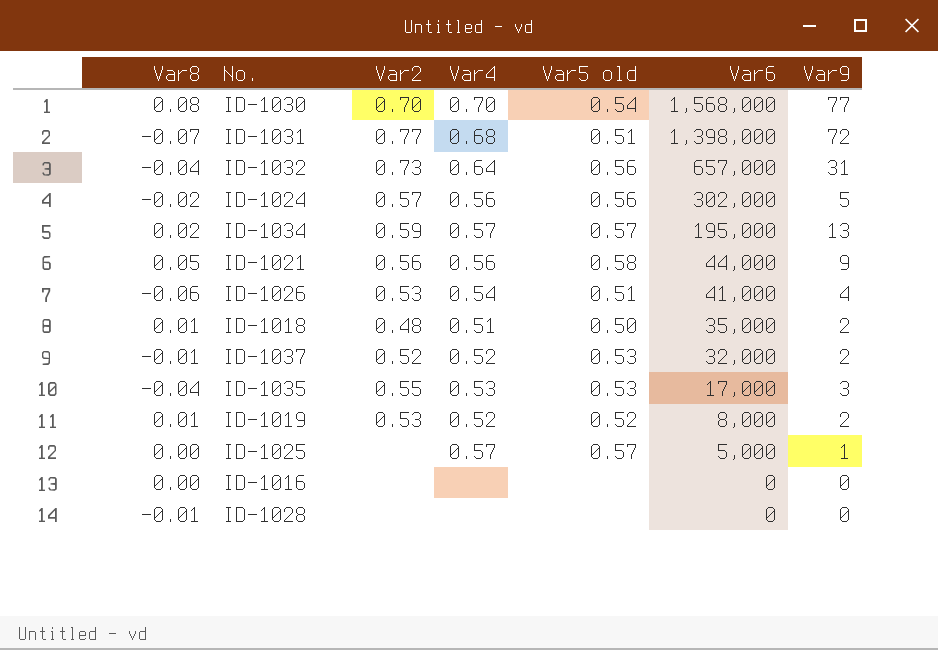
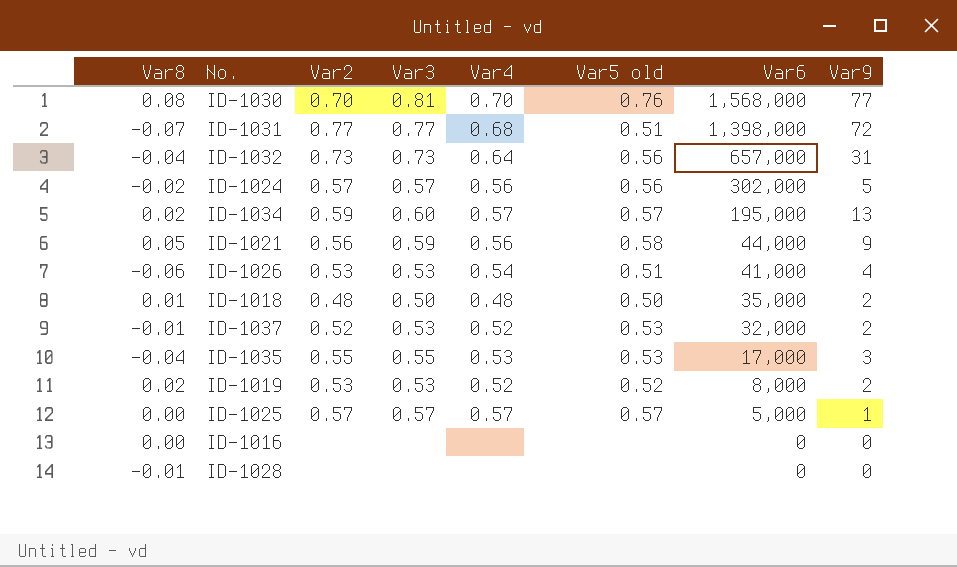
column Var3 | position: none -> 4
ID-1030 | Var5 old: 0.54 -> 0.76
ID-1018 | Var4: 0.51 -> 0.48
ID-1019 | Var8: 0.01 -> 0.02
ID-1025 | Var2: none -> 0.57

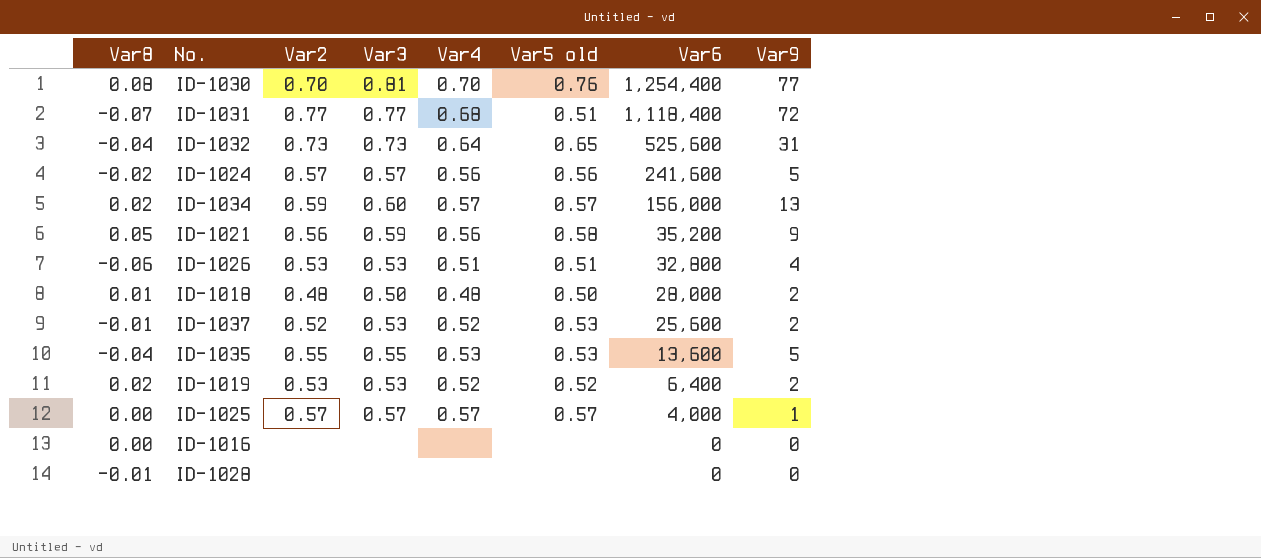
ID-1030 | Var6: 1,568,000 -> 1,254,400
ID-1031 | Var6: 1,398,000 -> 1,118,400
ID-1032 | Var5 old: 0.56 -> 0.65
ID-1032 | Var6: 657,000 -> 525,600
ID-1024 | Var6: 302,000 -> 241,600
ID-1034 | Var6: 195,000 -> 156,000
ID-1021 | Var6: 44,000 -> 35,200
ID-1026 | Var4: 0.54 -> 0.51
ID-1026 | Var6: 41,000 -> 32,800
ID-1018 | Var6: 35,000 -> 28,000
ID-1037 | Var6: 32,000 -> 25,600
ID-1035 | Var6: 17,000 -> 13,600
ID-1035 | Var9: 3 -> 5
ID-1019 | Var6: 8,000 -> 6,400
ID-1025 | Var6: 5,000 -> 4,000

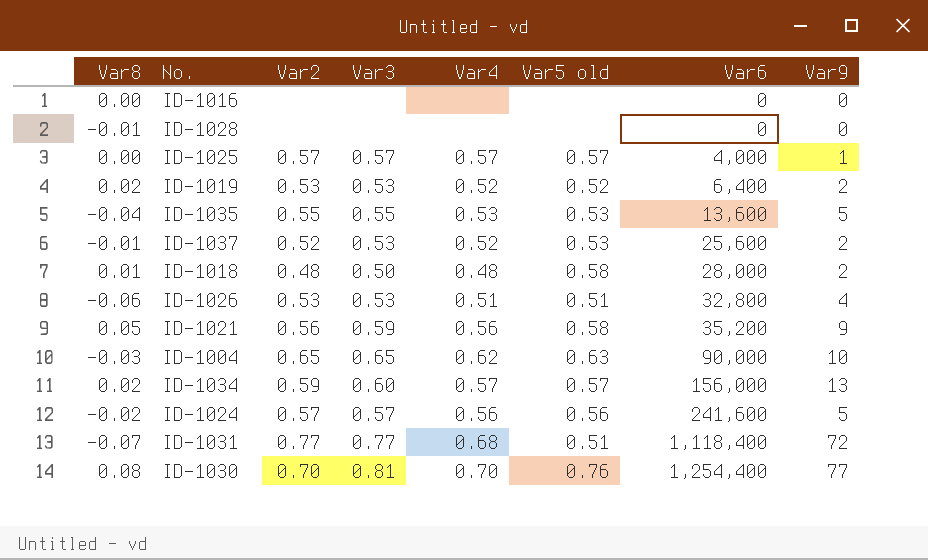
row order: Var6 descending -> Var6 ascending
row ID-1032: -0.04 | 0.73 | 0.73 | 0.64 | 0.65 | 525,600 | 31 -> none
ID-1018 | Var5 old: 0.50 -> 0.58
row ID-1004: none -> -0.03 | 0.65 | 0.65 | 0.62 | 0.63 | 90,000 | 10

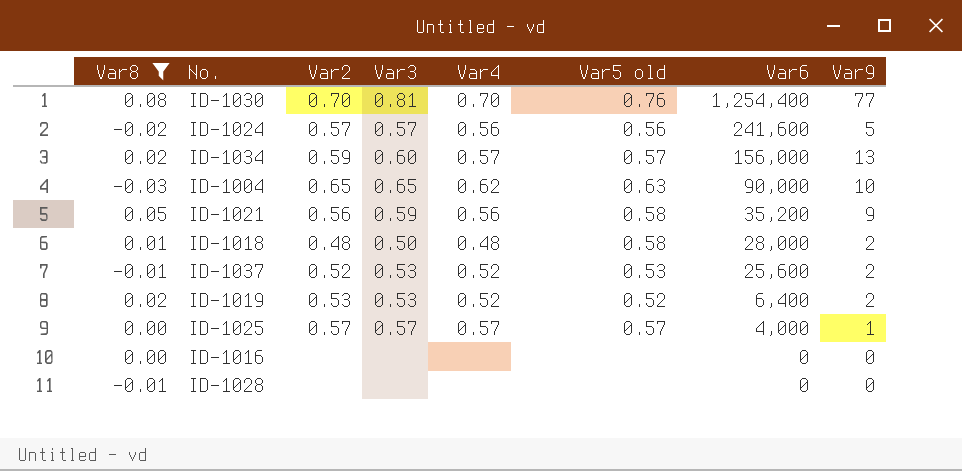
filter: none -> Var8 >= -0.03
row order: Var6 ascending -> Var6 descending

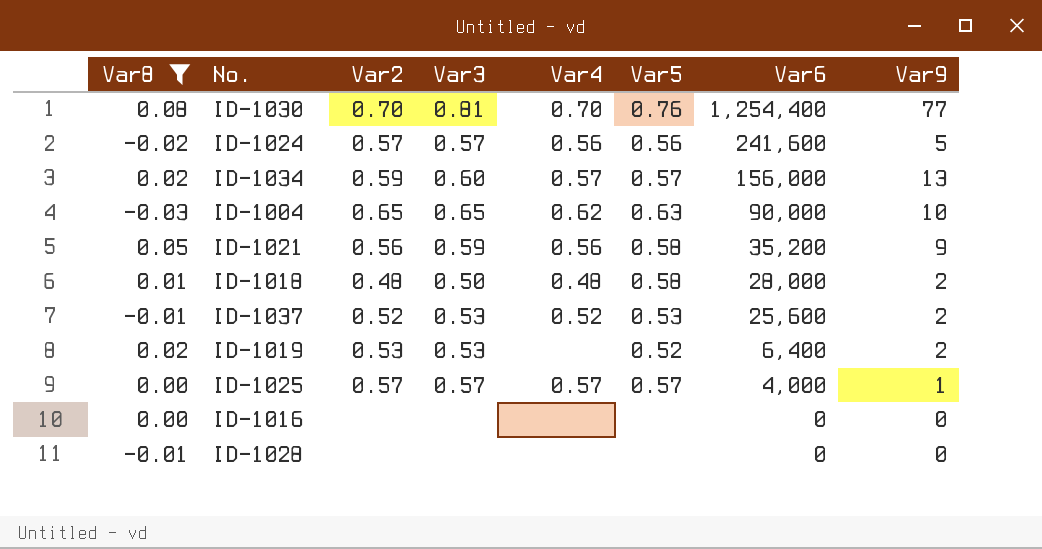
column name: Var5 old -> Var5
ID-1019 | Var4: 0.52 -> none

